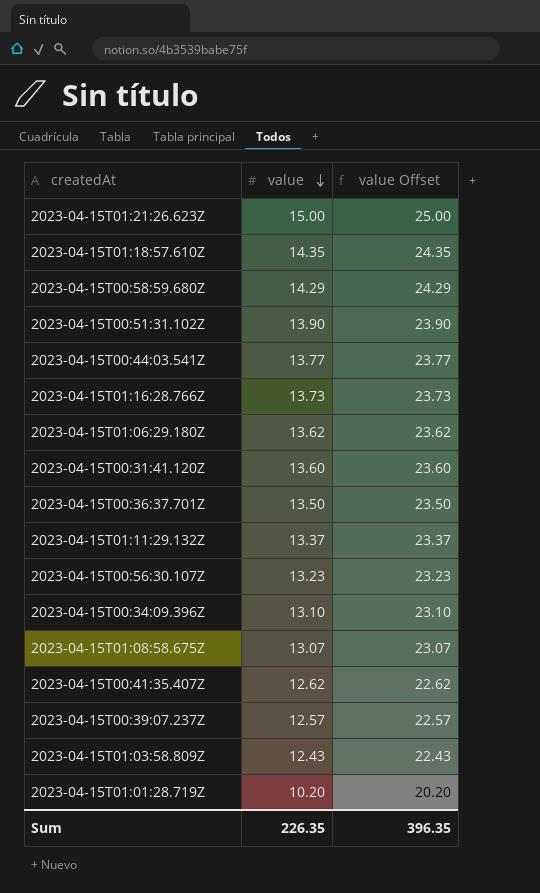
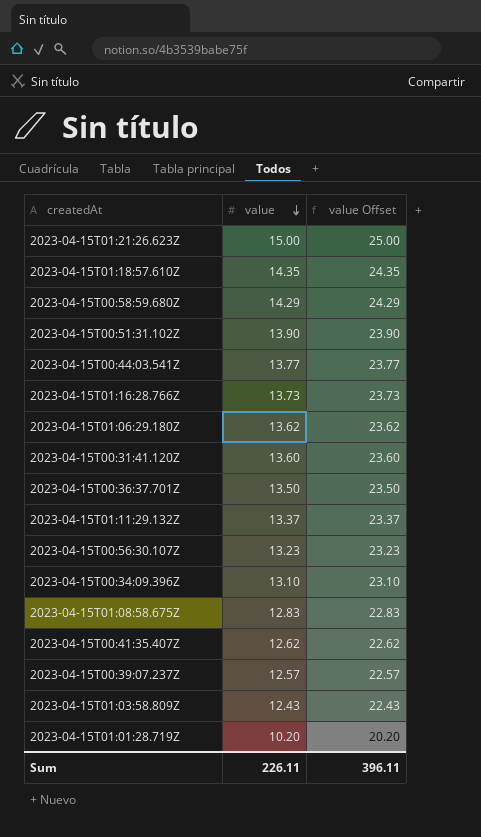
2023-04-15T01:08:58.675Z | value: 13.07 -> 12.83
2023-04-15T01:08:58.675Z | value Offset: 23.07 -> 22.83
Sum | value: 226.35 -> 226.11
Sum | value Offset: 396.35 -> 396.11

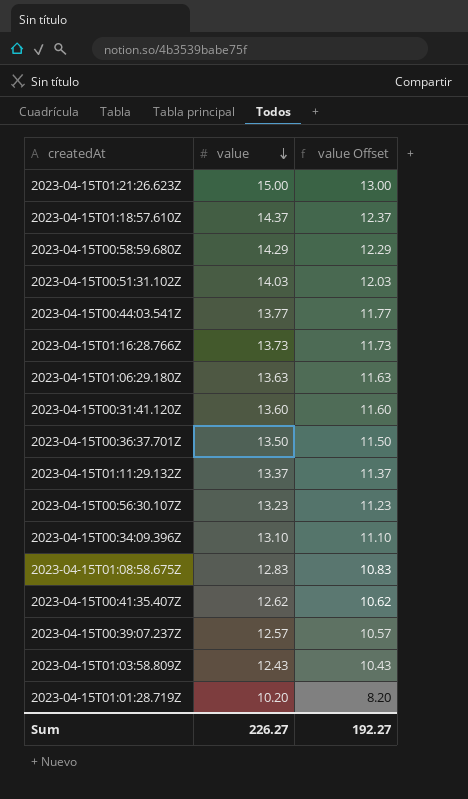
column value Offset | formula: [value] + 10 -> [value] - 2
2023-04-15T01:18:57.610Z | value: 14.35 -> 14.37
2023-04-15T00:51:31.102Z | value: 13.90 -> 14.03
2023-04-15T01:06:29.180Z | value: 13.62 -> 13.63
Sum | value: 226.11 -> 226.27
Sum | value Offset: 396.11 -> 192.27

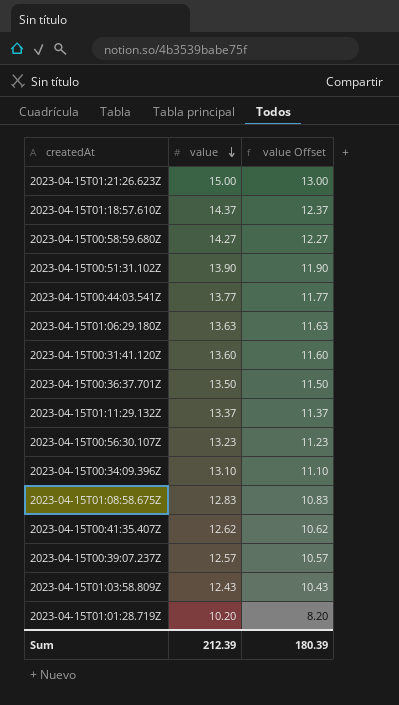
row 2023-04-15T01:16:28.766Z: 13.73 | 11.73 -> none
2023-04-15T00:58:59.680Z | value: 14.29 -> 14.27
2023-04-15T00:58:59.680Z | value Offset: 12.29 -> 12.27
2023-04-15T00:51:31.102Z | value: 14.03 -> 13.90
2023-04-15T00:51:31.102Z | value Offset: 12.03 -> 11.90
Sum | value: 226.27 -> 212.39
Sum | value Offset: 192.27 -> 180.39

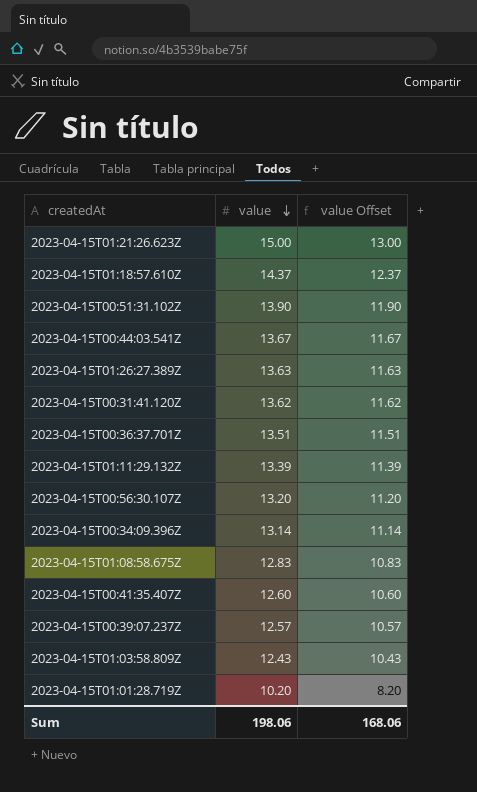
row 2023-04-15T00:58:59.680Z: 14.27 | 12.27 -> none
row 2023-04-15T01:06:29.180Z: 13.63 | 11.63 -> none
2023-04-15T00:44:03.541Z | value: 13.77 -> 13.67
2023-04-15T00:44:03.541Z | value Offset: 11.77 -> 11.67
row 2023-04-15T01:26:27.389Z: none -> 13.63 | 11.63
2023-04-15T00:31:41.120Z | value: 13.60 -> 13.62
2023-04-15T00:31:41.120Z | value Offset: 11.60 -> 11.62
2023-04-15T00:36:37.701Z | value: 13.50 -> 13.51
2023-04-15T00:36:37.701Z | value Offset: 11.50 -> 11.51
2023-04-15T01:11:29.132Z | value: 13.37 -> 13.39
2023-04-15T01:11:29.132Z | value Offset: 11.37 -> 11.39
2023-04-15T00:56:30.107Z | value: 13.23 -> 13.20
2023-04-15T00:56:30.107Z | value Offset: 11.23 -> 11.20
2023-04-15T00:34:09.396Z | value: 13.10 -> 13.14
2023-04-15T00:34:09.396Z | value Offset: 11.10 -> 11.14
2023-04-15T00:41:35.407Z | value: 12.62 -> 12.60
2023-04-15T00:41:35.407Z | value Offset: 10.62 -> 10.60
Sum | value: 212.39 -> 198.06
Sum | value Offset: 180.39 -> 168.06

